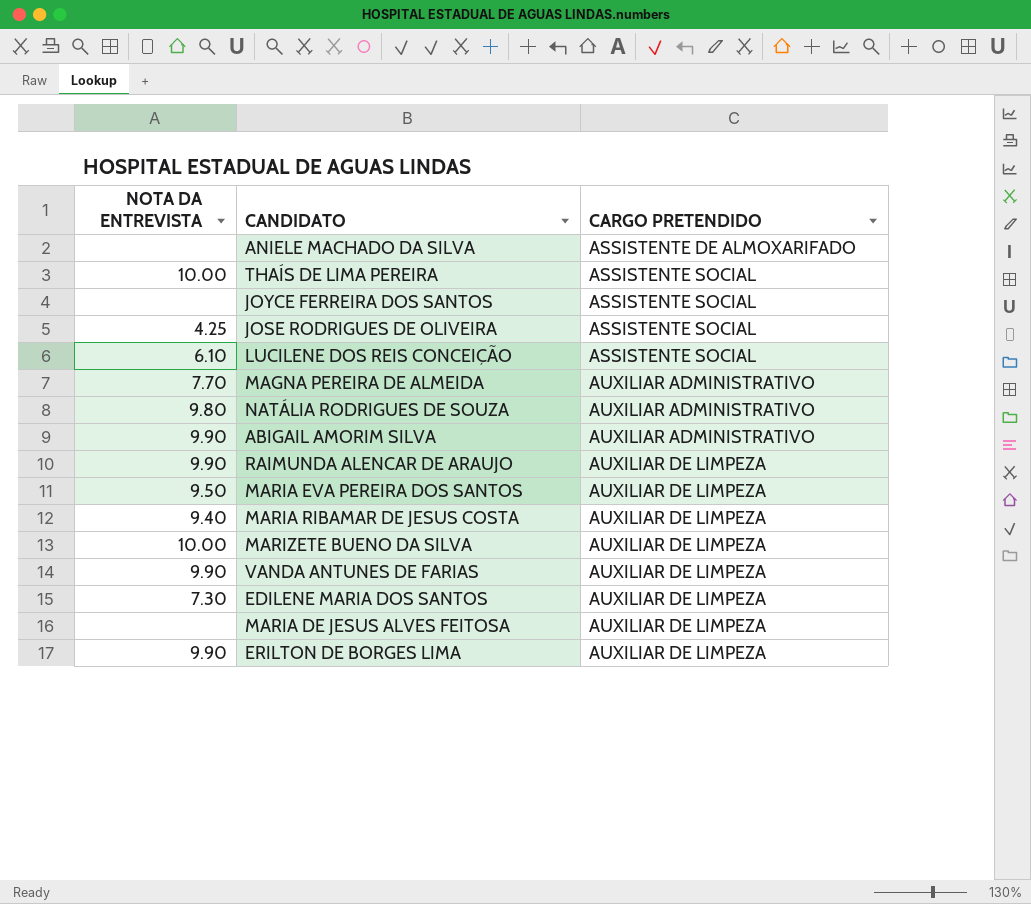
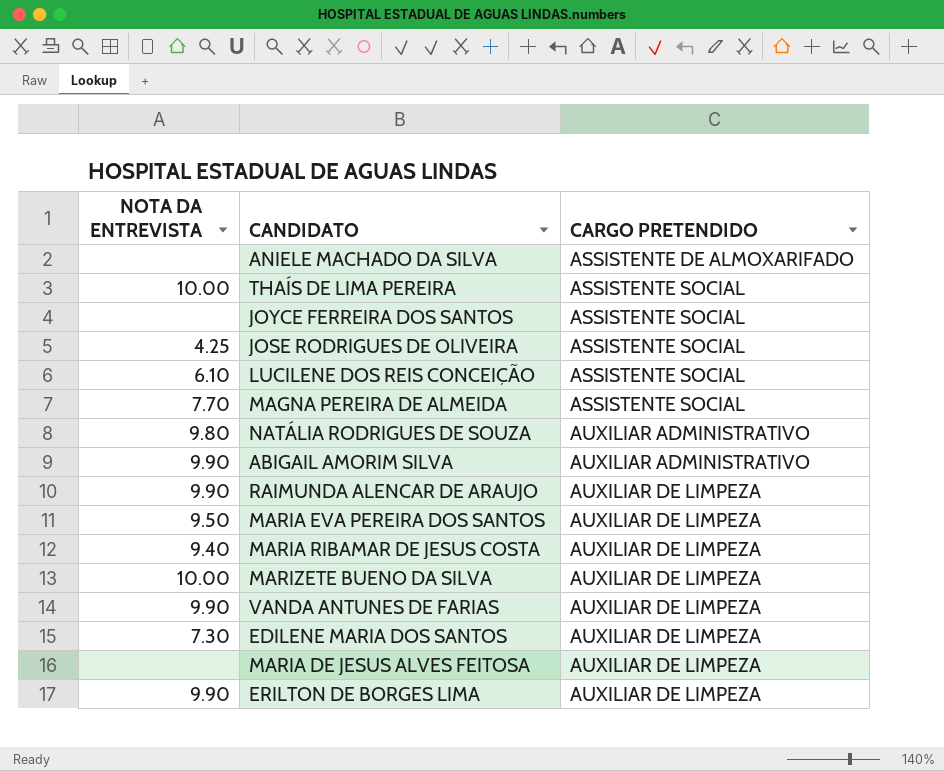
MAGNA PEREIRA DE ALMEIDA | CARGO PRETENDIDO: AUXILIAR ADMINISTRATIVO -> ASSISTENTE SOCIAL

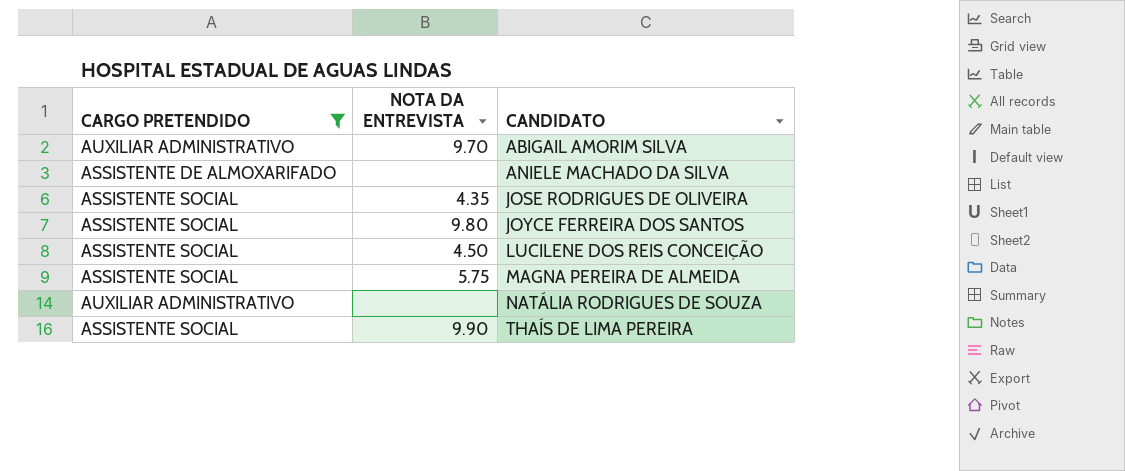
filter: none -> CARGO PRETENDIDO != AUXILIAR DE LIMPEZA
row order: CARGO PRETENDIDO ascending -> CANDIDATO ascending
column CARGO PRETENDIDO | position: 3 -> 1
ABIGAIL AMORIM SILVA | NOTA DA ENTREVISTA: 9.90 -> 9.70
JOSE RODRIGUES DE OLIVEIRA | NOTA DA ENTREVISTA: 4.25 -> 4.35
JOYCE FERREIRA DOS SANTOS | NOTA DA ENTREVISTA: none -> 9.80
LUCILENE DOS REIS CONCEIÇÃO | NOTA DA ENTREVISTA: 6.10 -> 4.50
MAGNA PEREIRA DE ALMEIDA | NOTA DA ENTREVISTA: 7.70 -> 5.75
NATÁLIA RODRIGUES DE SOUZA | NOTA DA ENTREVISTA: 9.80 -> none
THAÍS DE LIMA PEREIRA | NOTA DA ENTREVISTA: 10.00 -> 9.90

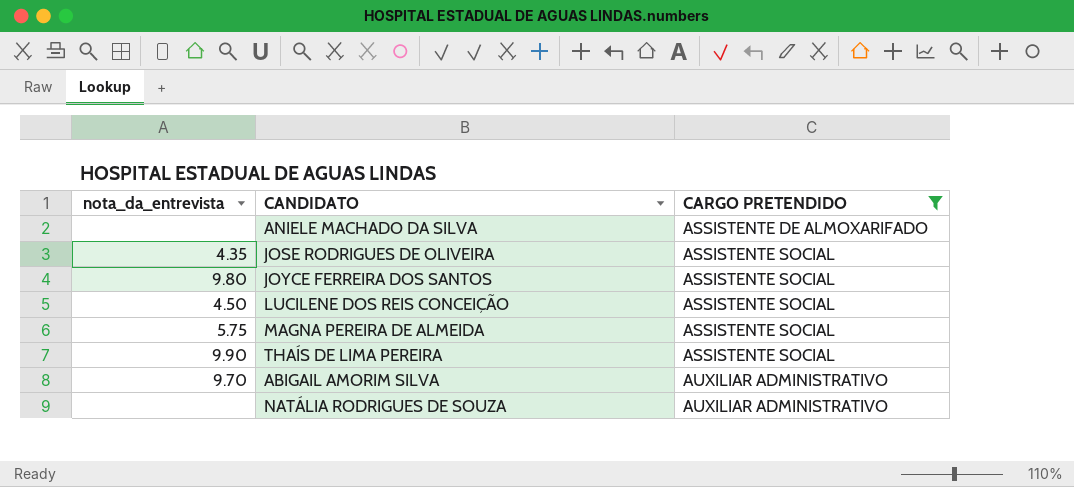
row order: CANDIDATO ascending -> CARGO PRETENDIDO ascending
column name: NOTA DA ENTREVISTA -> nota_da_entrevista
column CARGO PRETENDIDO | position: 1 -> 3

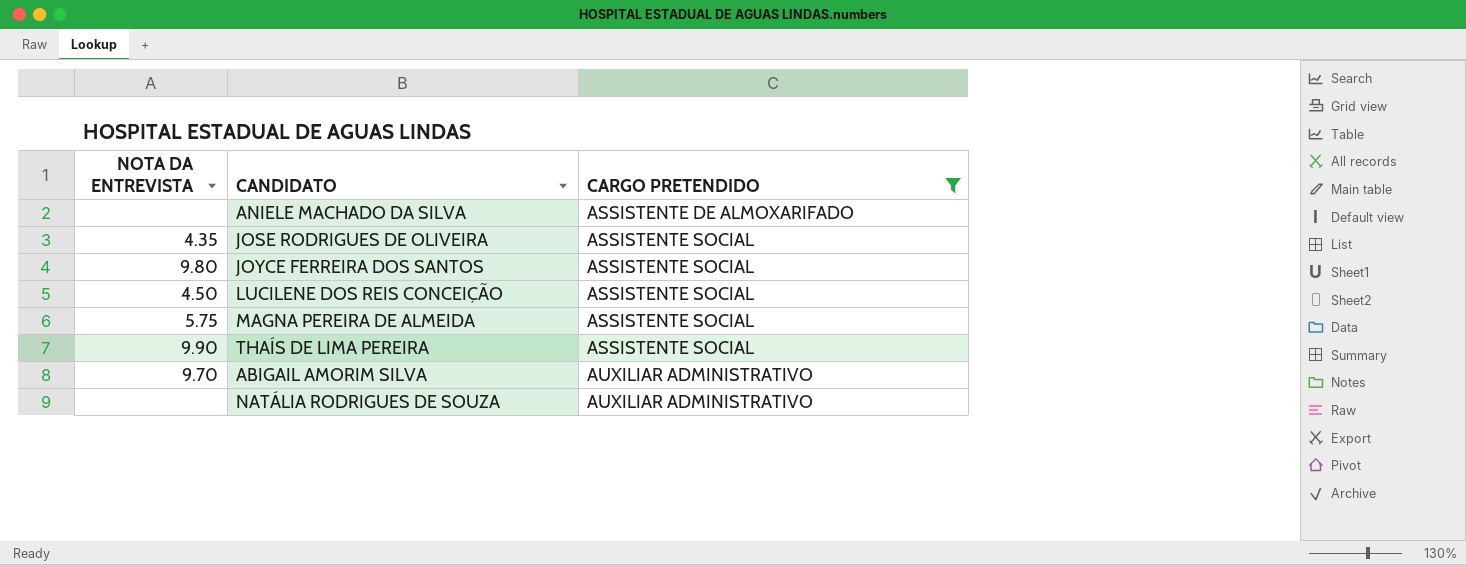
column name: nota_da_entrevista -> NOTA DA ENTREVISTA

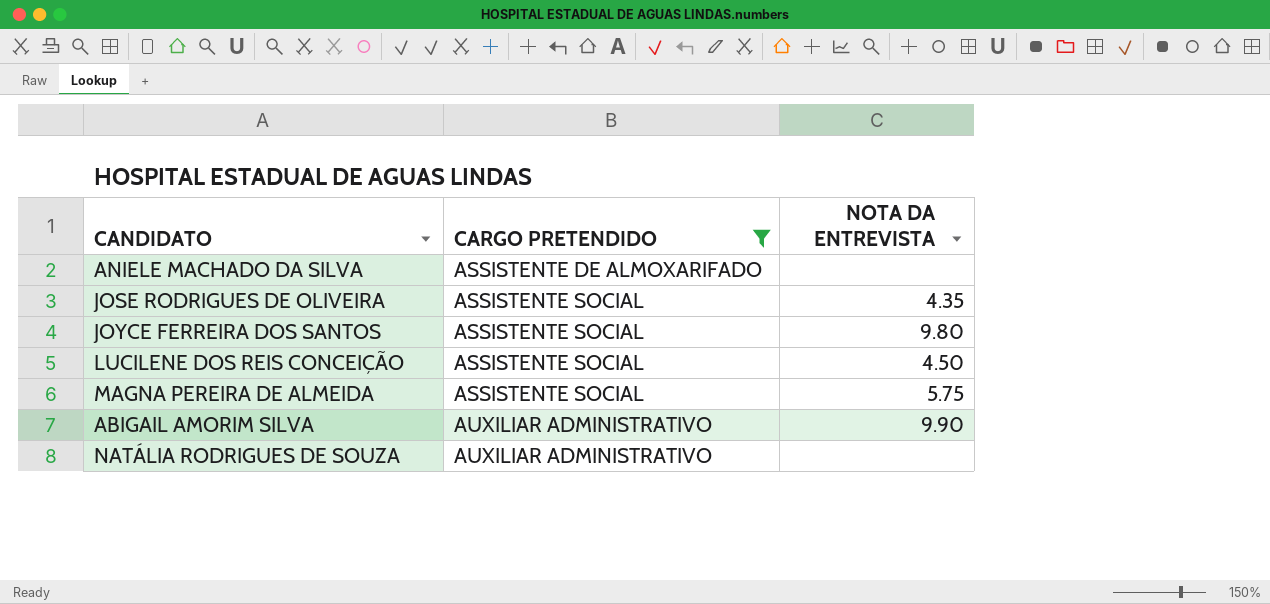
column NOTA DA ENTREVISTA | position: 1 -> 3
row THAÍS DE LIMA PEREIRA: 9.90 | ASSISTENTE SOCIAL -> none
ABIGAIL AMORIM SILVA | NOTA DA ENTREVISTA: 9.70 -> 9.90

